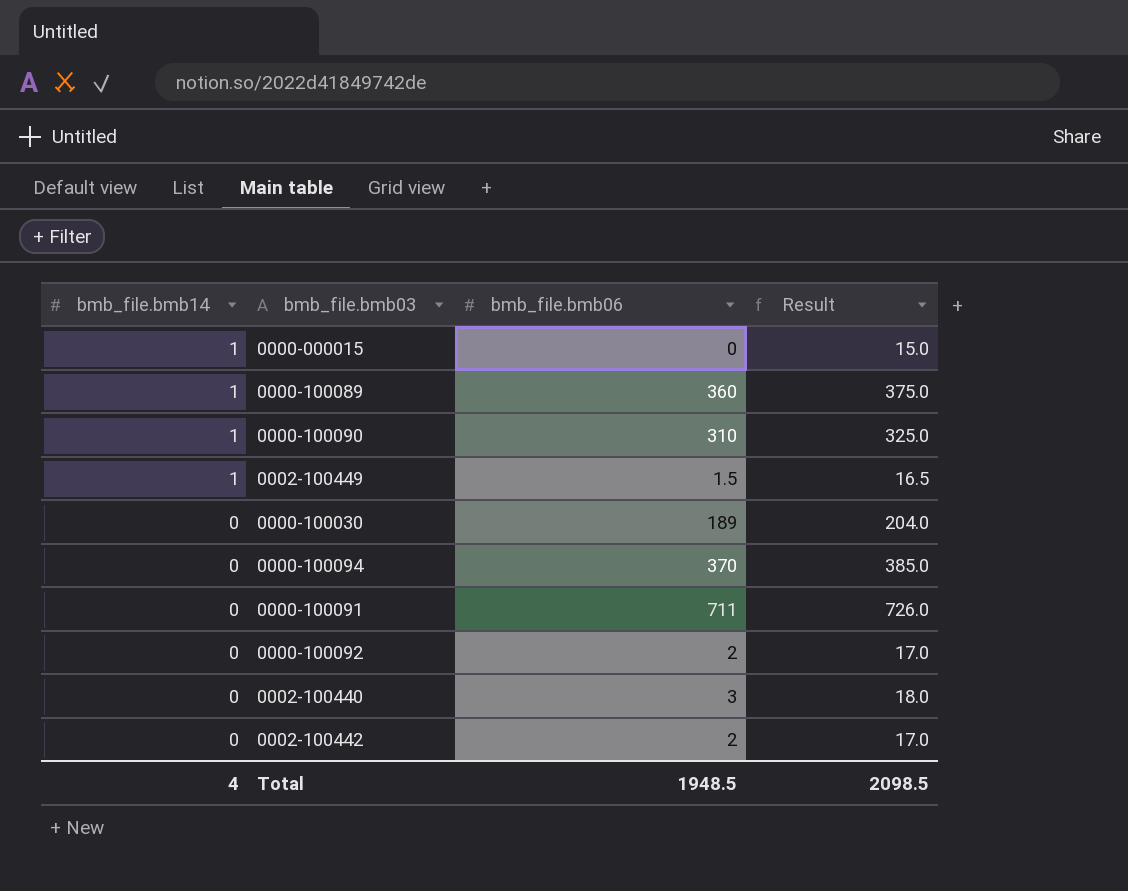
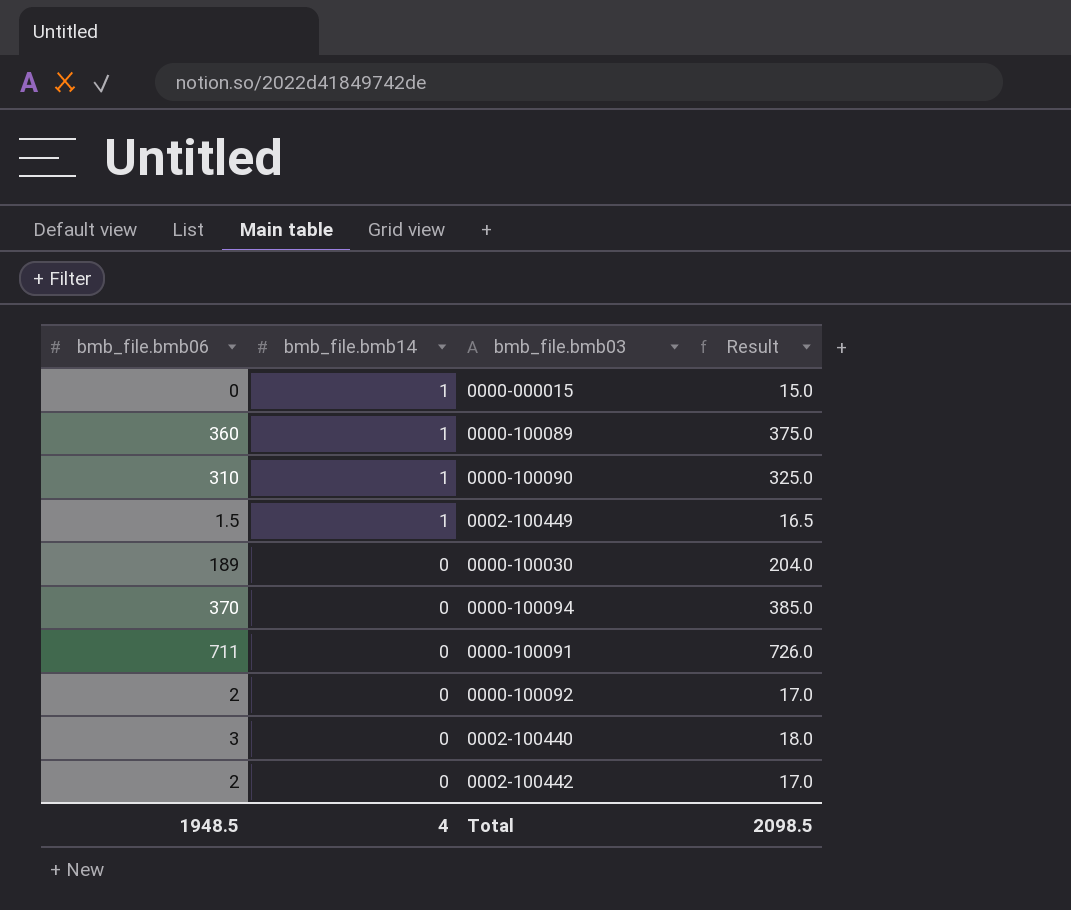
column bmb_file.bmb06 | position: 3 -> 1

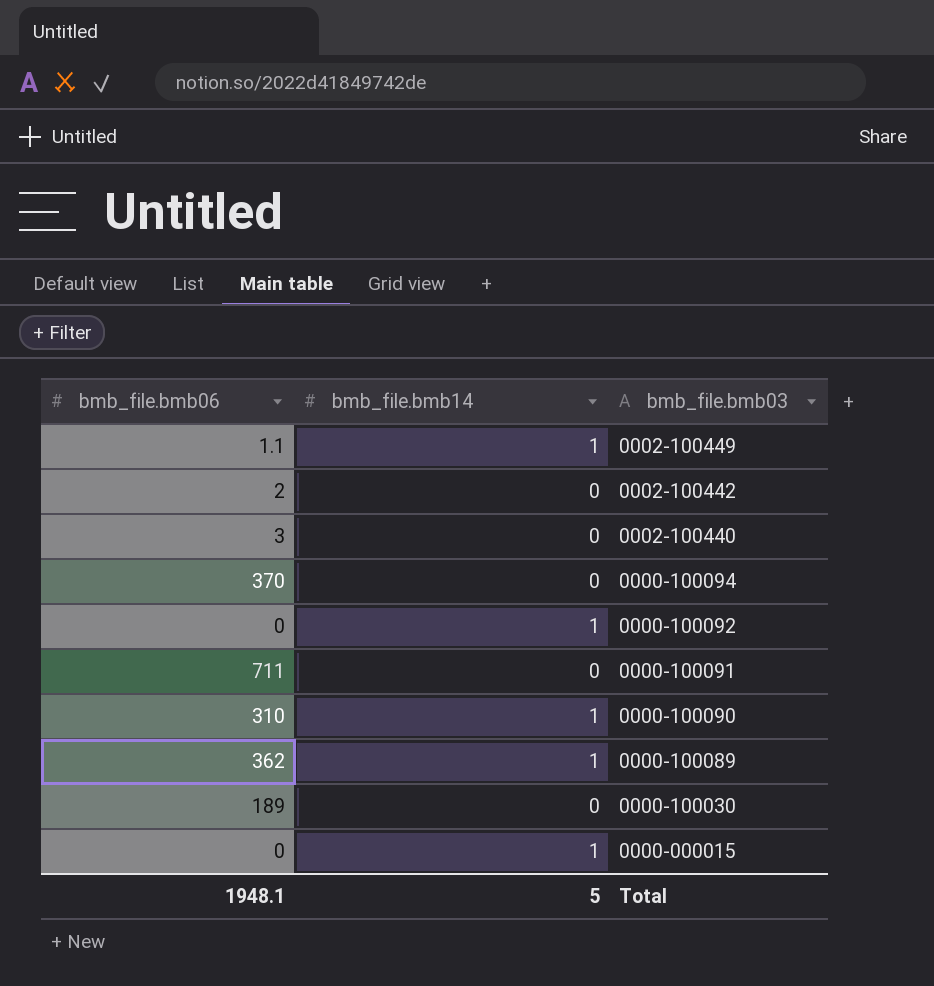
row order: bmb_file.bmb14 descending -> bmb_file.bmb03 descending
column Result | formula: [bmb_file.bmb06] + 15 -> none
0002-100449 | bmb_file.bmb06: 1.5 -> 1.1
0000-100092 | bmb_file.bmb06: 2 -> 0
0000-100092 | bmb_file.bmb14: 0 -> 1
0000-100089 | bmb_file.bmb06: 360 -> 362
Total | bmb_file.bmb06: 1948.5 -> 1948.1
Total | bmb_file.bmb14: 4 -> 5

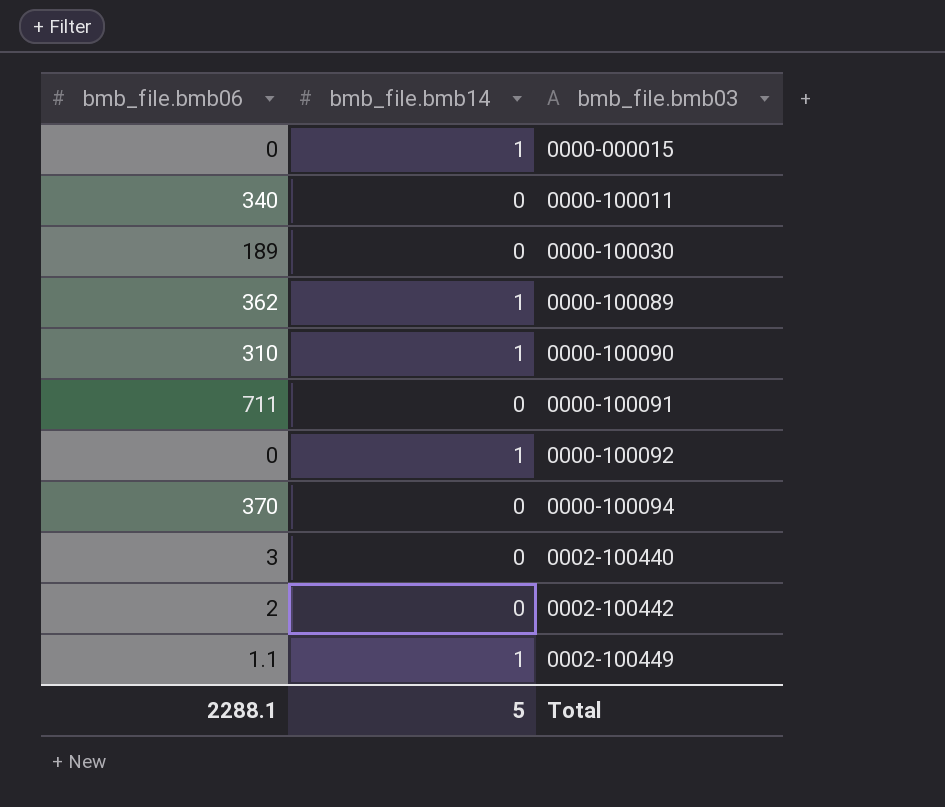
row order: bmb_file.bmb03 descending -> bmb_file.bmb03 ascending
row 0000-100011: none -> 340 | 0
Total | bmb_file.bmb06: 1948.1 -> 2288.1

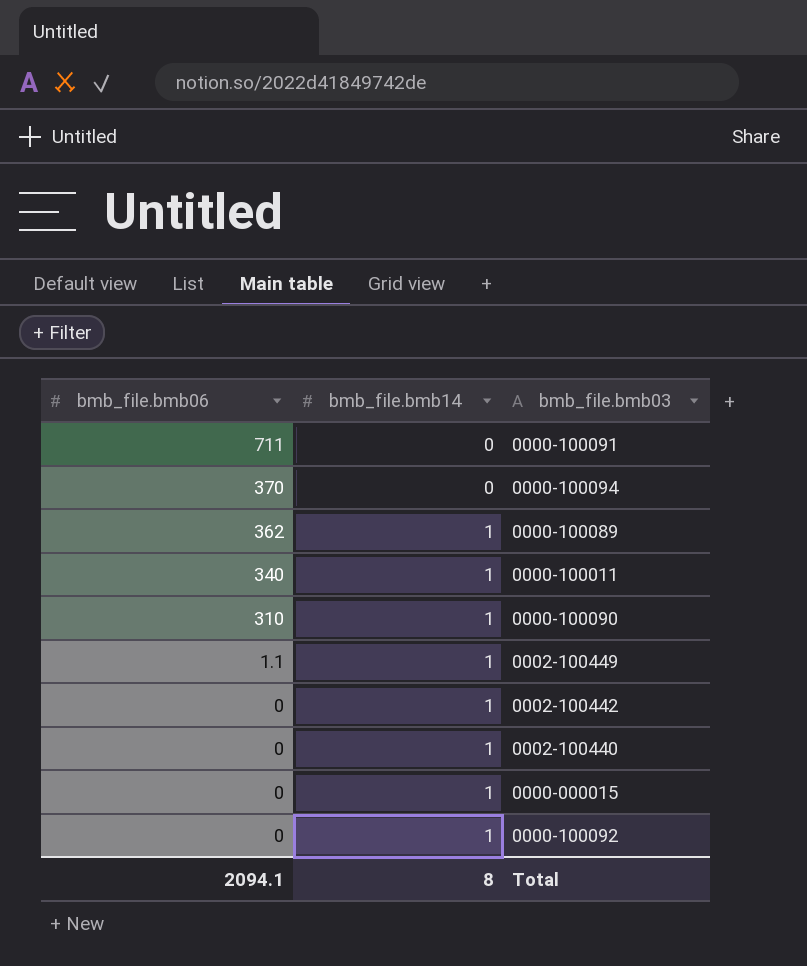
row order: bmb_file.bmb03 ascending -> bmb_file.bmb06 descending
row 0000-100030: 189 | 0 -> none
0000-100011 | bmb_file.bmb14: 0 -> 1
0002-100442 | bmb_file.bmb06: 2 -> 0
0002-100442 | bmb_file.bmb14: 0 -> 1
0002-100440 | bmb_file.bmb06: 3 -> 0
0002-100440 | bmb_file.bmb14: 0 -> 1
Total | bmb_file.bmb06: 2288.1 -> 2094.1
Total | bmb_file.bmb14: 5 -> 8

